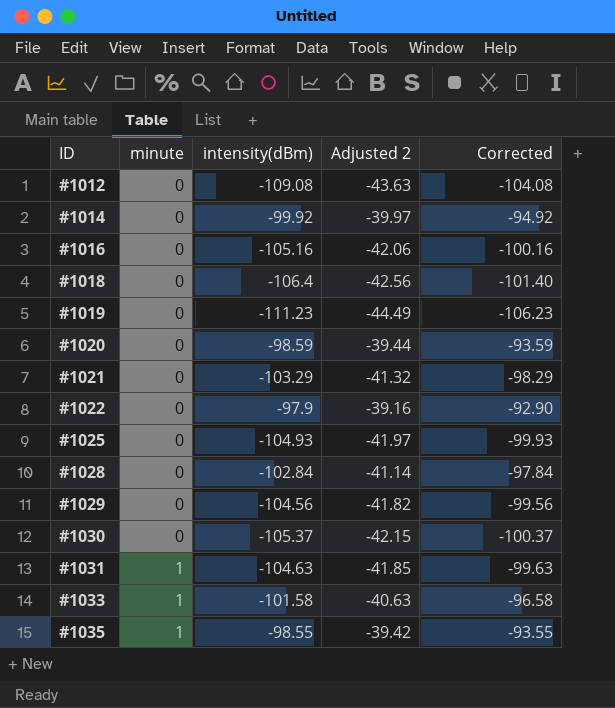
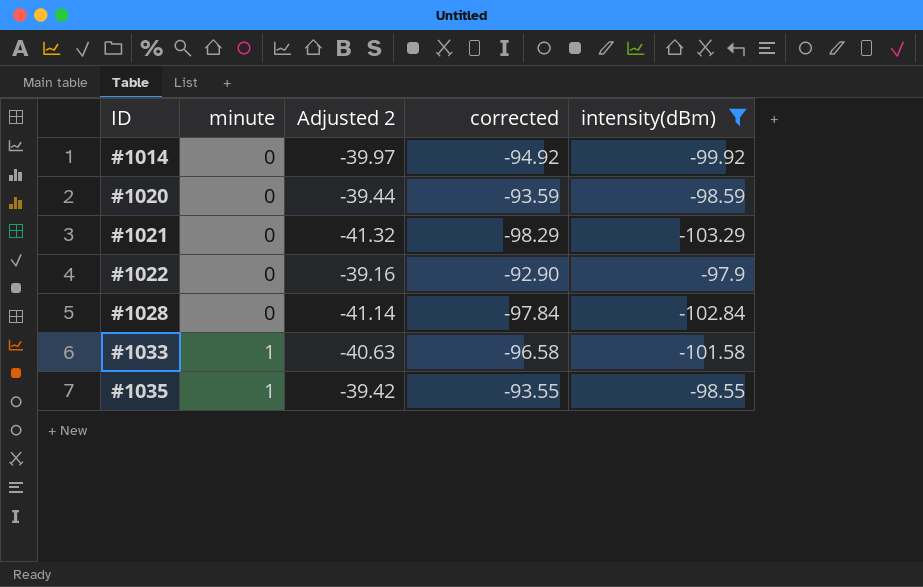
filter: none -> intensity(dBm) >= -103.29
column name: Corrected -> corrected
column intensity(dBm) | position: 3 -> 5

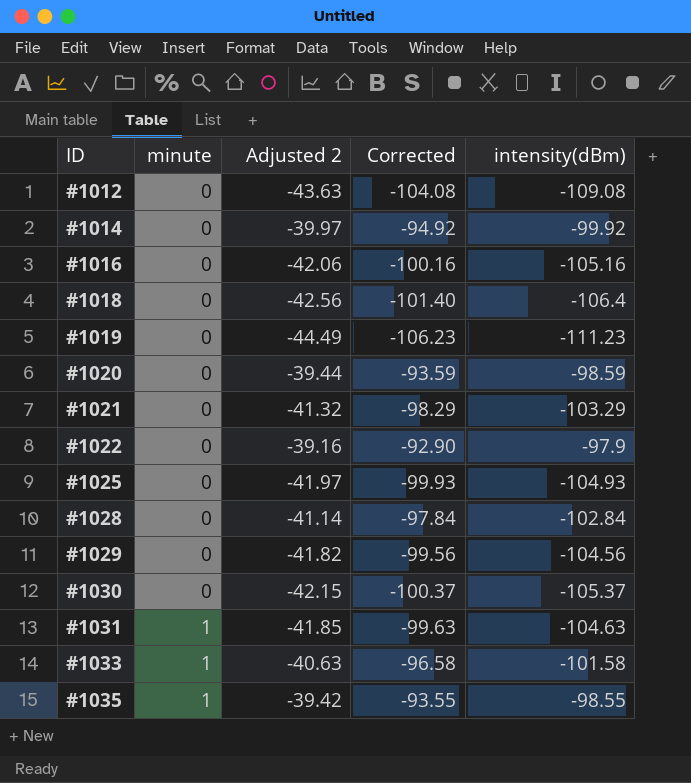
filter: intensity(dBm) >= -103.29 -> none
column name: corrected -> Corrected

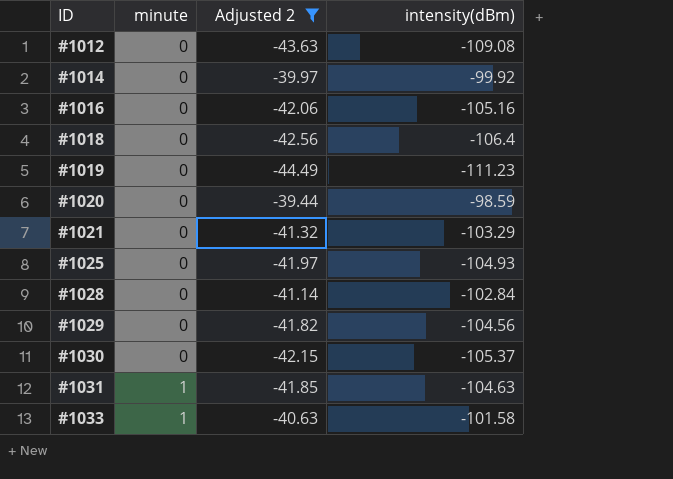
filter: none -> Adjusted 2 <= -39.44
column Corrected | formula: [intensity(dBm)] + 5 -> none

